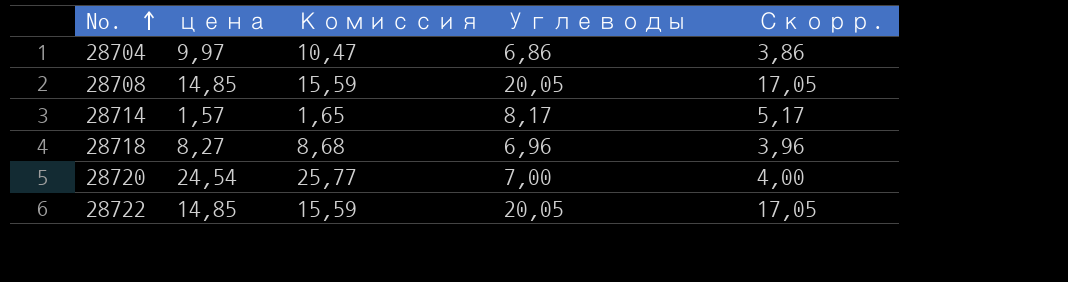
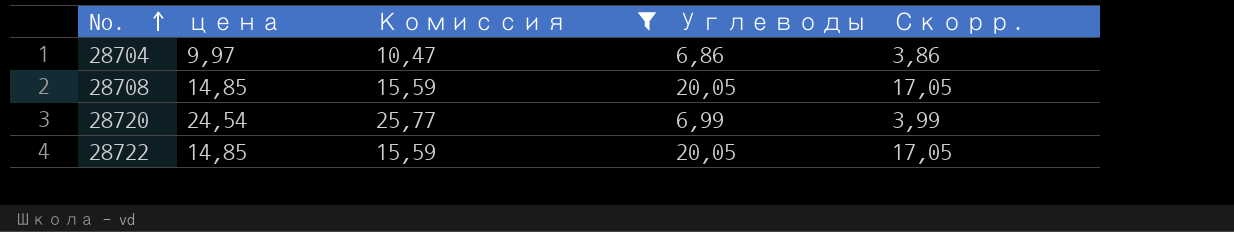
filter: none -> Комиссия >= 10,47
28720 | Углеводы: 7,00 -> 6,99
28720 | Скорр.: 4,00 -> 3,99

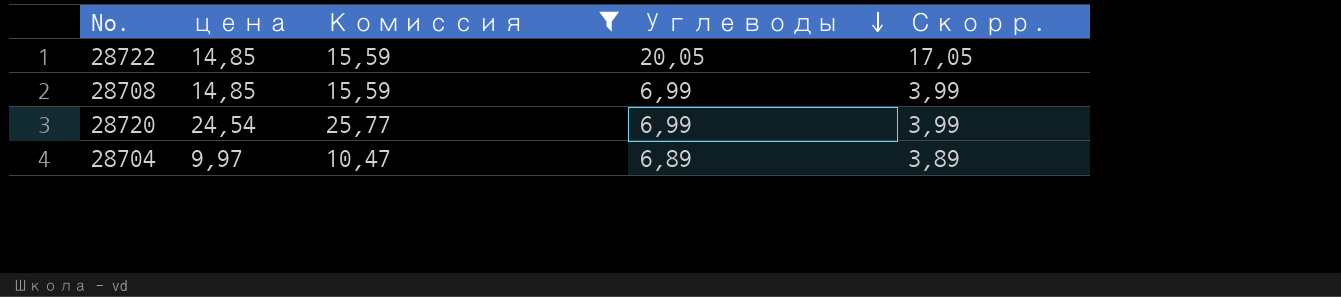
row order: No. ascending -> Углеводы descending
28708 | Углеводы: 20,05 -> 6,99
28708 | Скорр.: 17,05 -> 3,99
28704 | Углеводы: 6,86 -> 6,89
28704 | Скорр.: 3,86 -> 3,89

